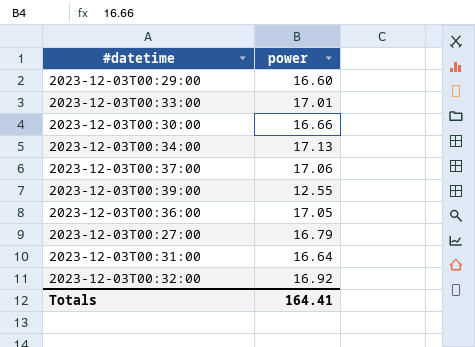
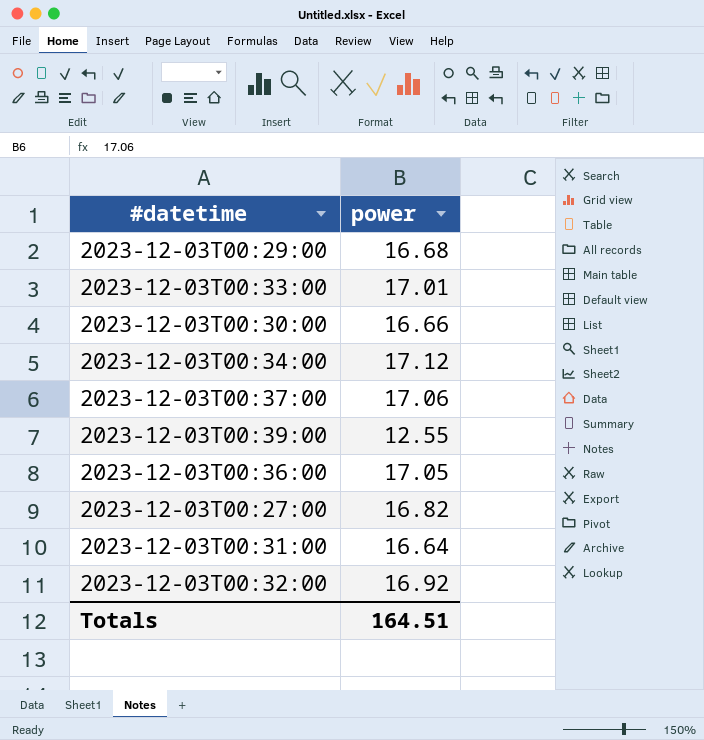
2023-12-03T00:29:00 | power: 16.60 -> 16.68
2023-12-03T00:34:00 | power: 17.13 -> 17.12
2023-12-03T00:27:00 | power: 16.79 -> 16.82
Totals | power: 164.41 -> 164.51

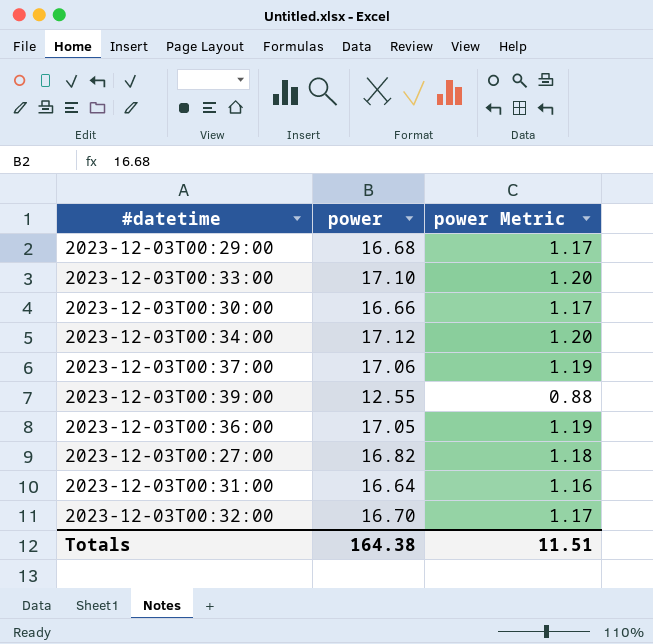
column power Metric | formula: none -> [power] * 0.07
2023-12-03T00:33:00 | power: 17.01 -> 17.10
2023-12-03T00:32:00 | power: 16.92 -> 16.70
Totals | power: 164.51 -> 164.38

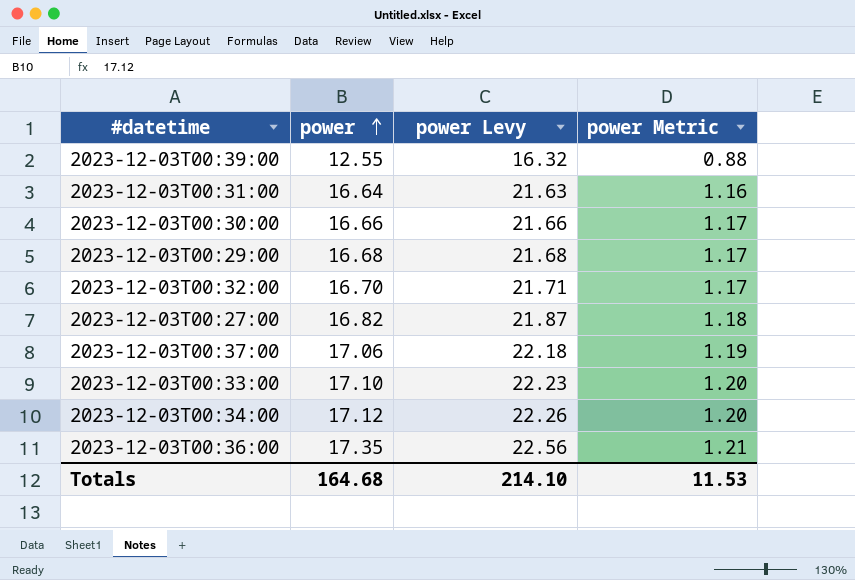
row order: none -> power ascending
column power Levy | formula: none -> [power] * 1.3
2023-12-03T00:36:00 | power: 17.05 -> 17.35
2023-12-03T00:36:00 | power Metric: 1.19 -> 1.21
Totals | power: 164.38 -> 164.68
Totals | power Metric: 11.51 -> 11.53

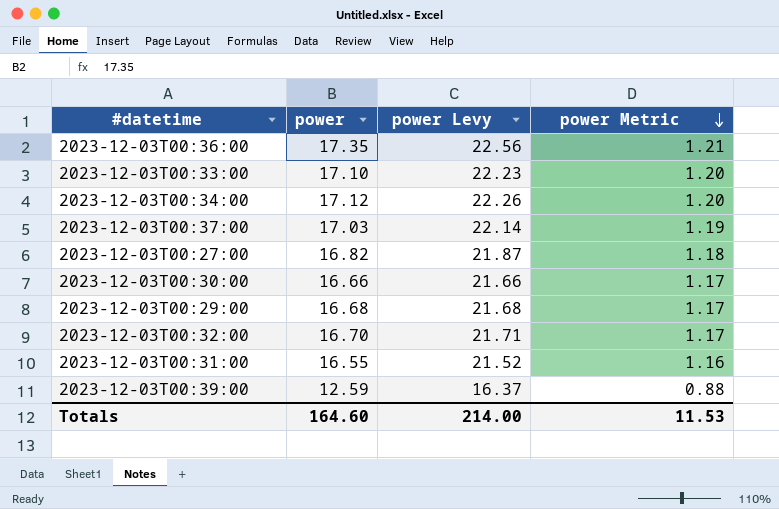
row order: power ascending -> power Metric descending
2023-12-03T00:37:00 | power: 17.06 -> 17.03
2023-12-03T00:37:00 | power Levy: 22.18 -> 22.14
2023-12-03T00:31:00 | power: 16.64 -> 16.55
2023-12-03T00:31:00 | power Levy: 21.63 -> 21.52
2023-12-03T00:39:00 | power: 12.55 -> 12.59
2023-12-03T00:39:00 | power Levy: 16.32 -> 16.37
Totals | power: 164.68 -> 164.60
Totals | power Levy: 214.10 -> 214.00

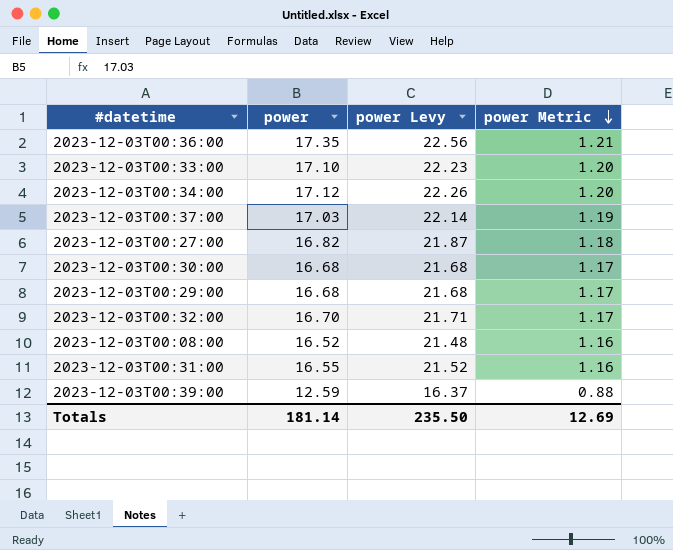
2023-12-03T00:30:00 | power: 16.66 -> 16.68
2023-12-03T00:30:00 | power Levy: 21.66 -> 21.68
row 2023-12-03T00:08:00: none -> 16.52 | 21.48 | 1.16
Totals | power: 164.60 -> 181.14
Totals | power Levy: 214.00 -> 235.50
Totals | power Metric: 11.53 -> 12.69

